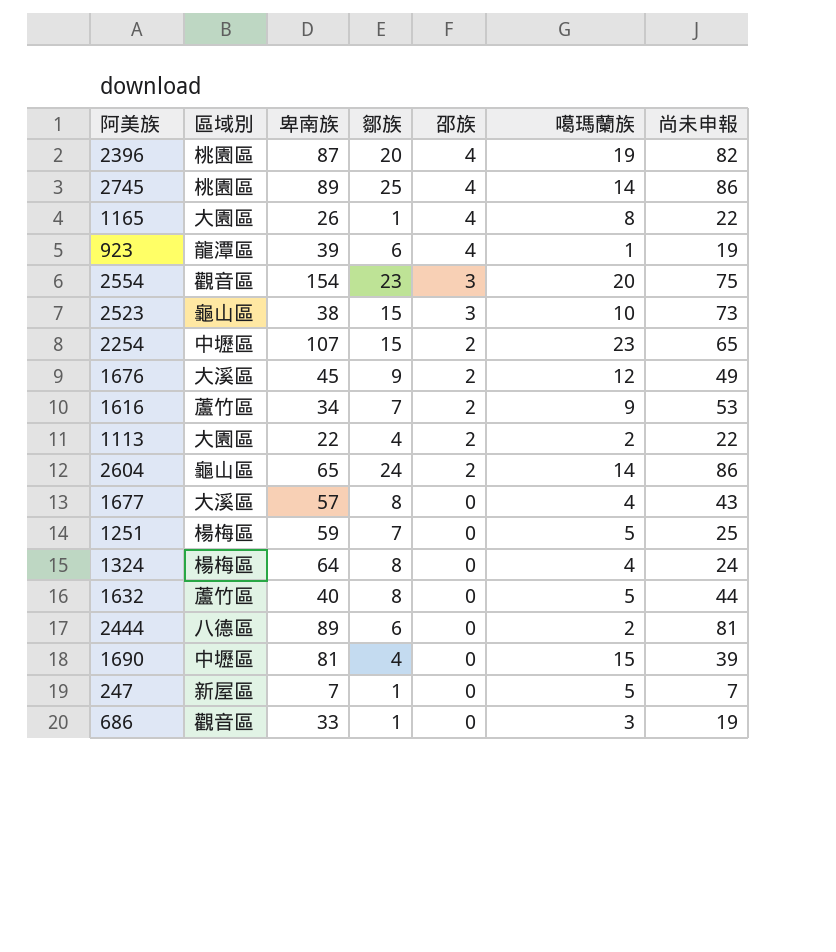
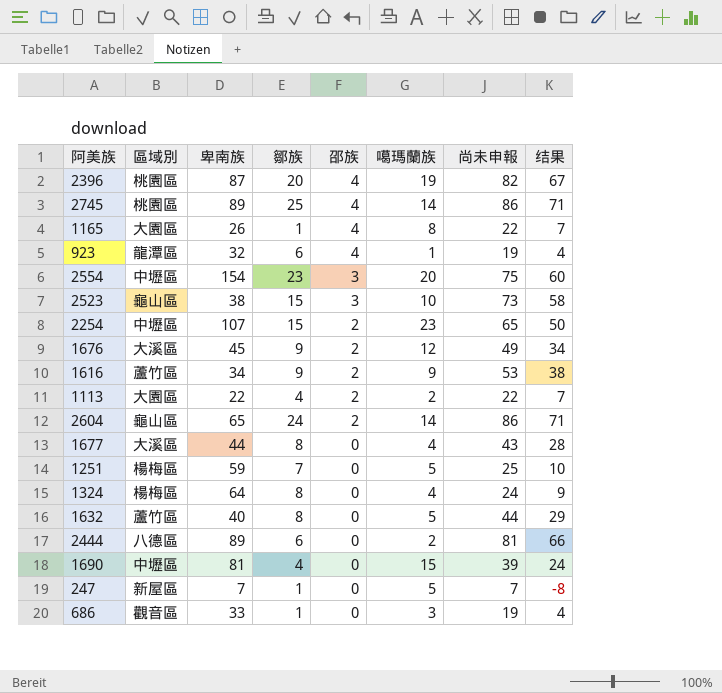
column 结果 | formula: none -> [尚未申報] - 15
923 | 卑南族: 39 -> 32
2554 | 區域別: 觀音區 -> 中壢區
1616 | 鄒族: 7 -> 9
1677 | 卑南族: 57 -> 44

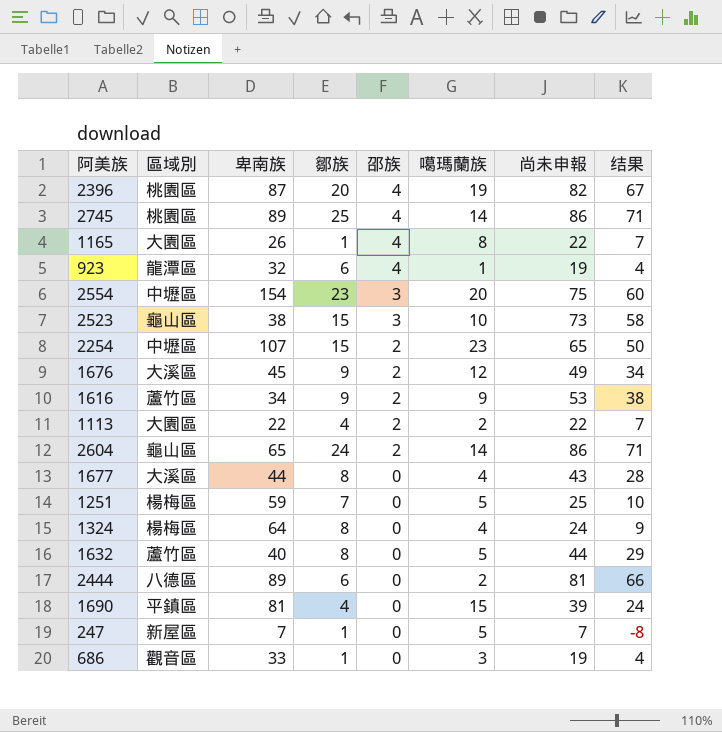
1690 | 區域別: 中壢區 -> 平鎮區

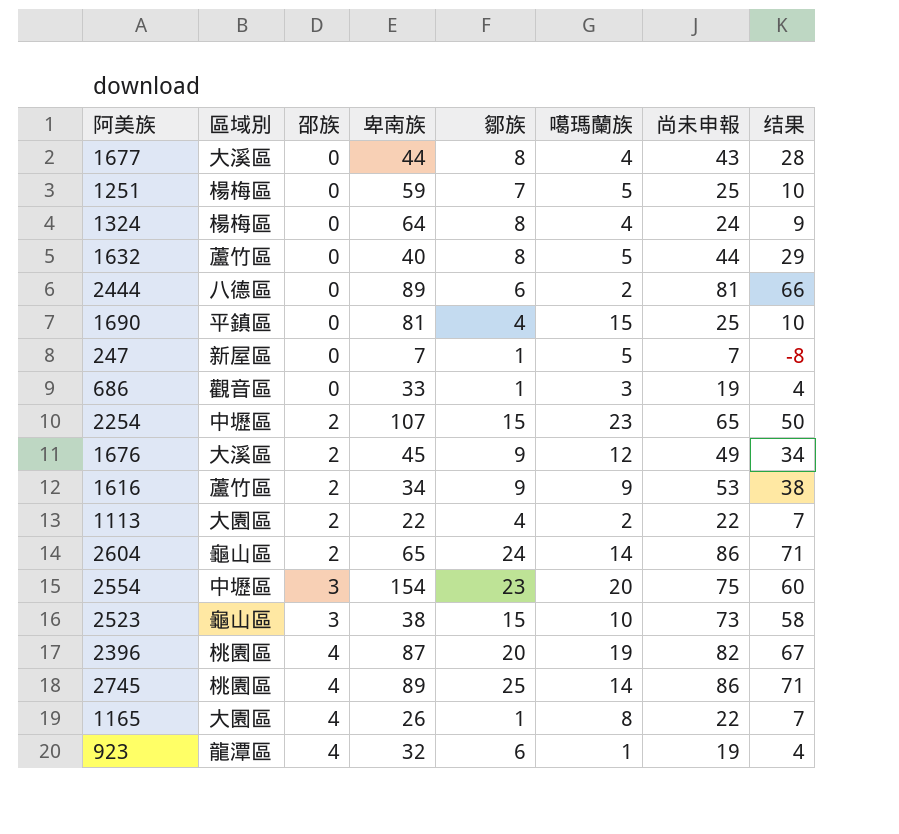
row order: 邵族 descending -> 邵族 ascending
column 邵族 | position: 5 -> 3
1690 | 尚未申報: 39 -> 25
1690 | 结果: 24 -> 10

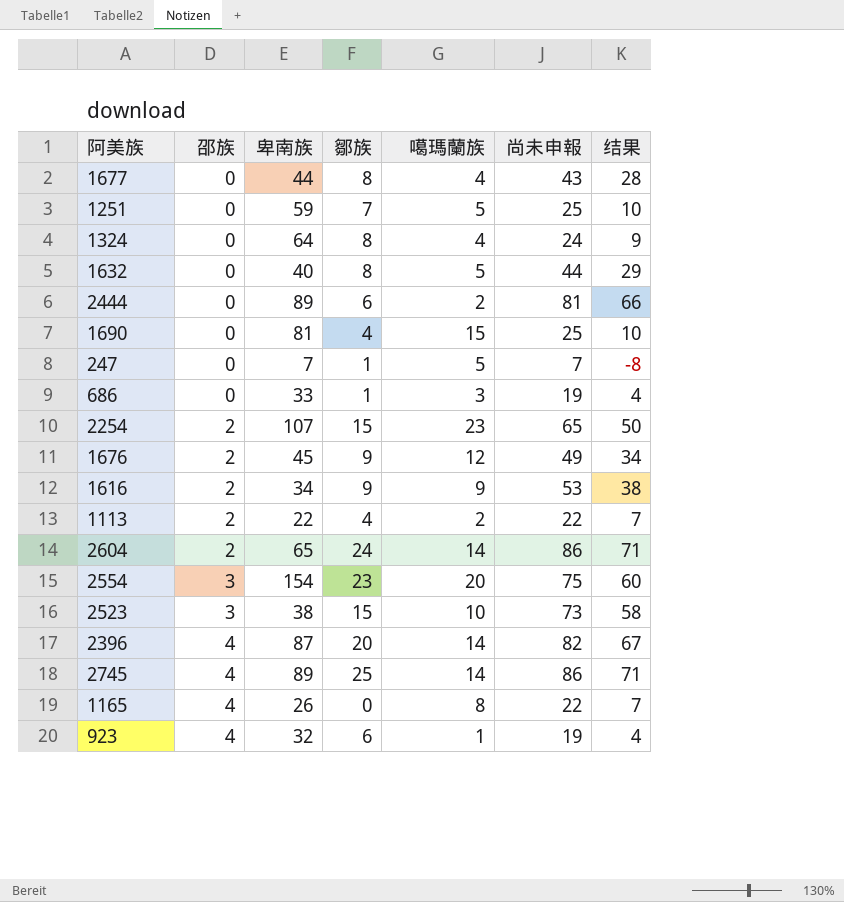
column 區域別 | position: 2 -> none
2396 | 噶瑪蘭族: 19 -> 14
1165 | 鄒族: 1 -> 0

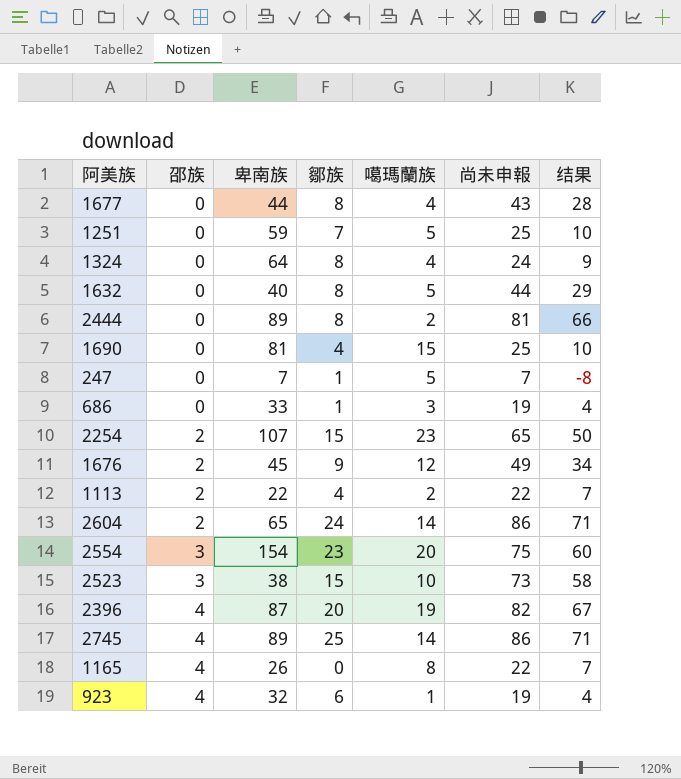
row 1616: 2 | 34 | 9 | 9 | 53 | 38 -> none
2444 | 鄒族: 6 -> 8
2396 | 噶瑪蘭族: 14 -> 19

